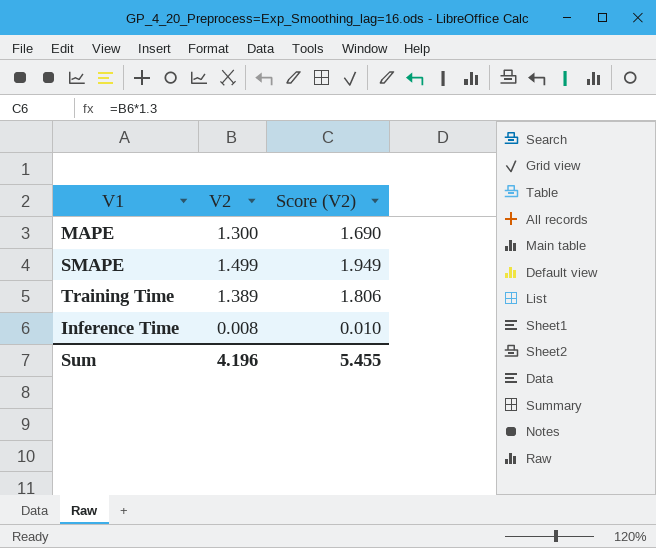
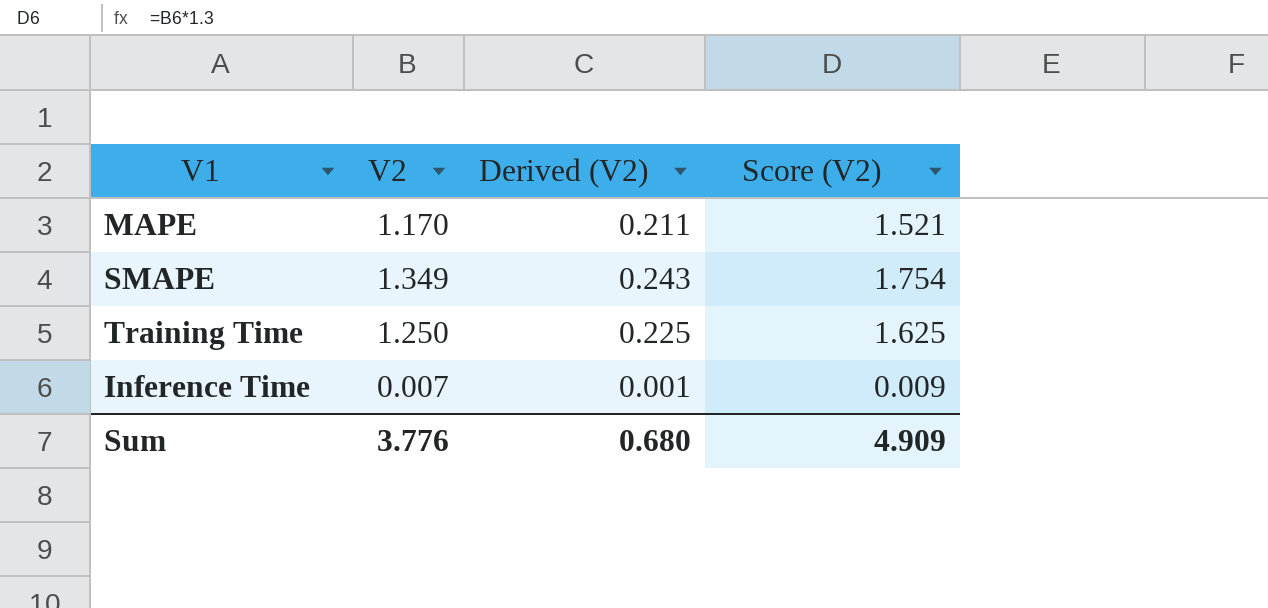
column Derived (V2) | formula: none -> [V2] * 0.18
MAPE | V2: 1.300 -> 1.170
MAPE | Score (V2): 1.690 -> 1.521
SMAPE | V2: 1.499 -> 1.349
SMAPE | Score (V2): 1.949 -> 1.754
Training Time | V2: 1.389 -> 1.250
Training Time | Score (V2): 1.806 -> 1.625
Inference Time | V2: 0.008 -> 0.007
Inference Time | Score (V2): 0.010 -> 0.009
Sum | V2: 4.196 -> 3.776
Sum | Score (V2): 5.455 -> 4.909

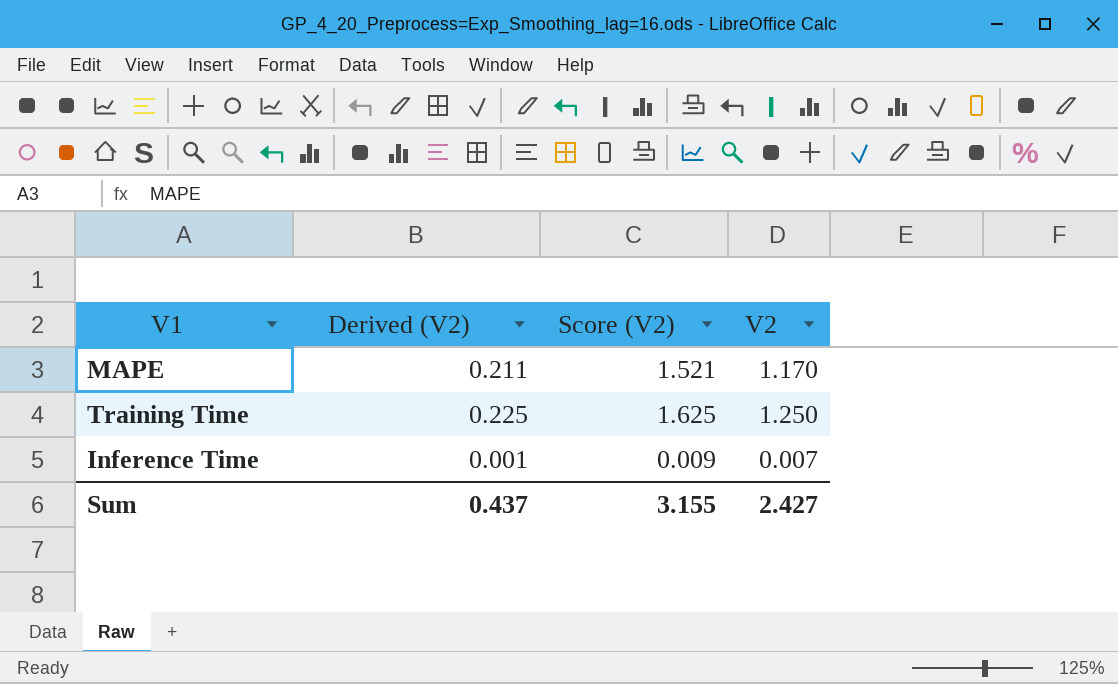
column V2 | position: 2 -> 4
row SMAPE: 1.349 | 0.243 | 1.754 -> none
Sum | Derived (V2): 0.680 -> 0.437
Sum | Score (V2): 4.909 -> 3.155
Sum | V2: 3.776 -> 2.427

